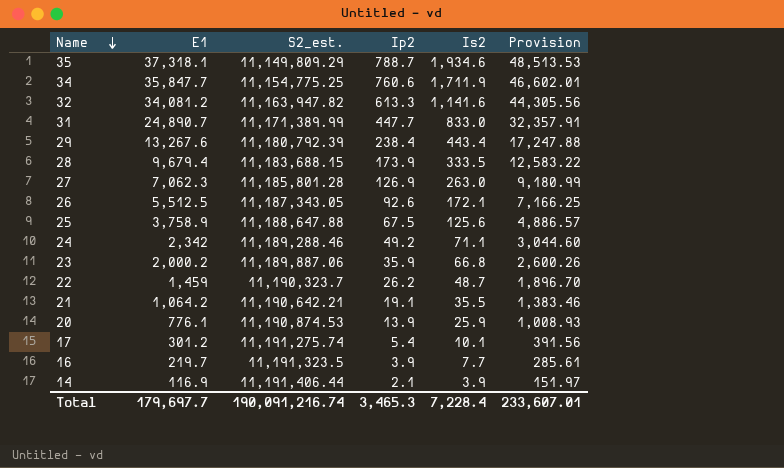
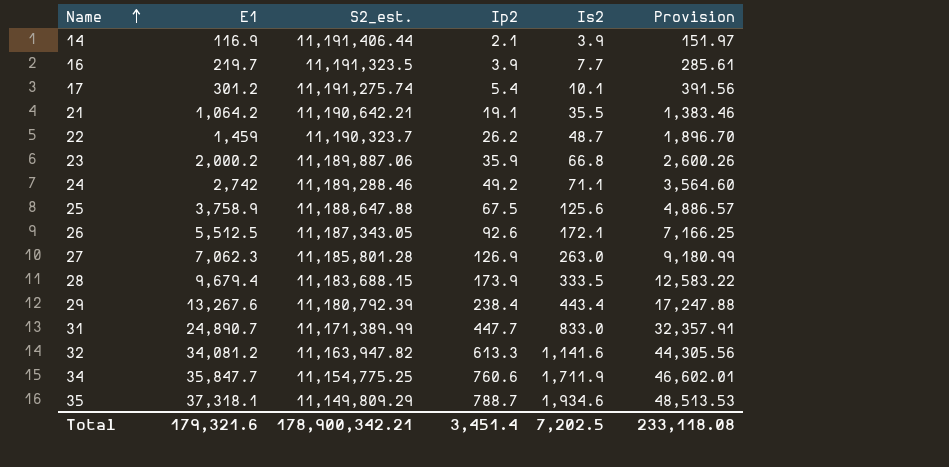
row order: Name descending -> Name ascending
row 20: 776.1 | 11,190,874.53 | 13.9 | 25.9 | 1,008.93 -> none
24 | E1: 2,342 -> 2,742
24 | Provision: 3,044.60 -> 3,564.60
Total | E1: 179,697.7 -> 179,321.6
Total | S2_est.: 190,091,216.74 -> 178,900,342.21
Total | Ip2: 3,465.3 -> 3,451.4
Total | Is2: 7,228.4 -> 7,202.5
Total | Provision: 233,607.01 -> 233,118.08

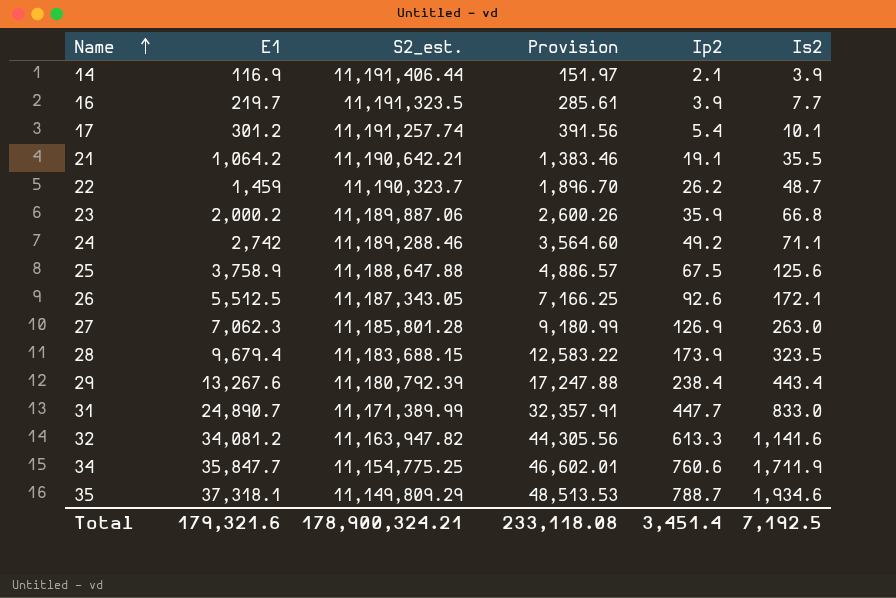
column Provision | position: 6 -> 4
17 | S2_est.: 11,191,275.74 -> 11,191,257.74
28 | Is2: 333.5 -> 323.5
Total | S2_est.: 178,900,342.21 -> 178,900,324.21
Total | Is2: 7,202.5 -> 7,192.5

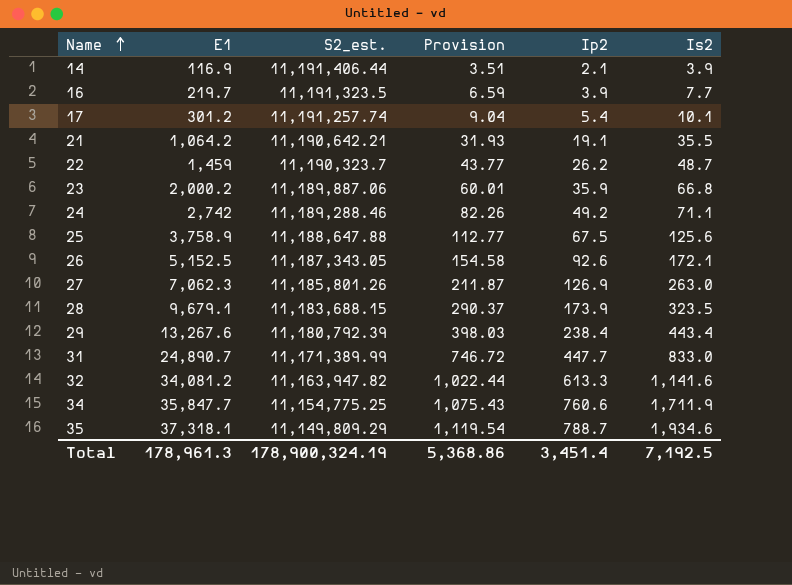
column Provision | formula: [E1] * 1.3 -> [E1] * 0.03
26 | E1: 5,512.5 -> 5,152.5
27 | S2_est.: 11,185,801.28 -> 11,185,801.26
28 | E1: 9,679.4 -> 9,679.1
Total | E1: 179,321.6 -> 178,961.3
Total | S2_est.: 178,900,324.21 -> 178,900,324.19
Total | Provision: 233,118.08 -> 5,368.86

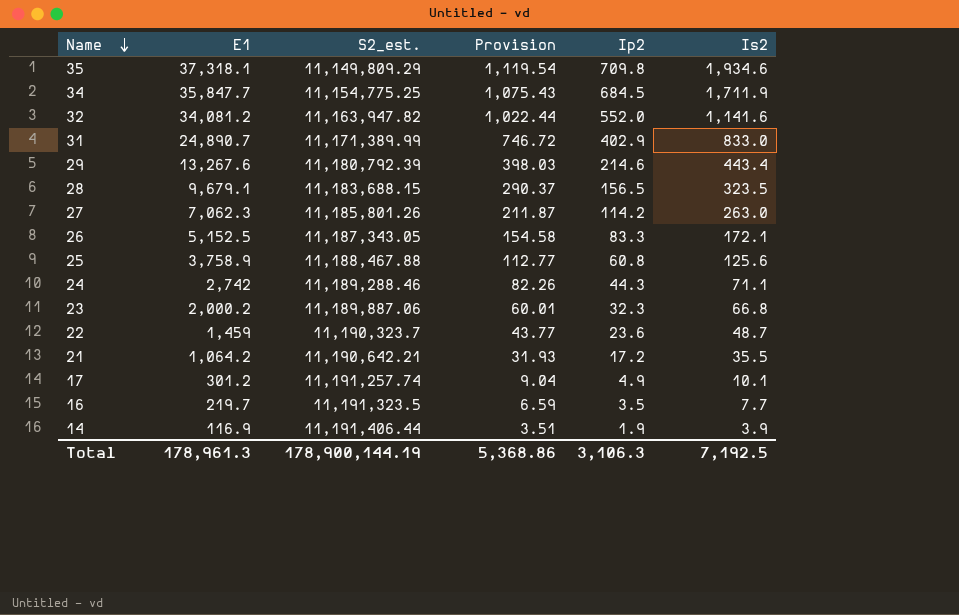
row order: Name ascending -> Name descending
35 | Ip2: 788.7 -> 709.8
34 | Ip2: 760.6 -> 684.5
32 | Ip2: 613.3 -> 552.0
31 | Ip2: 447.7 -> 402.9
29 | Ip2: 238.4 -> 214.6
28 | Ip2: 173.9 -> 156.5
27 | Ip2: 126.9 -> 114.2
26 | Ip2: 92.6 -> 83.3
25 | S2_est.: 11,188,647.88 -> 11,188,467.88
25 | Ip2: 67.5 -> 60.8
24 | Ip2: 49.2 -> 44.3
23 | Ip2: 35.9 -> 32.3
22 | Ip2: 26.2 -> 23.6
21 | Ip2: 19.1 -> 17.2
17 | Ip2: 5.4 -> 4.9
16 | Ip2: 3.9 -> 3.5
14 | Ip2: 2.1 -> 1.9
Total | S2_est.: 178,900,324.19 -> 178,900,144.19
Total | Ip2: 3,451.4 -> 3,106.3

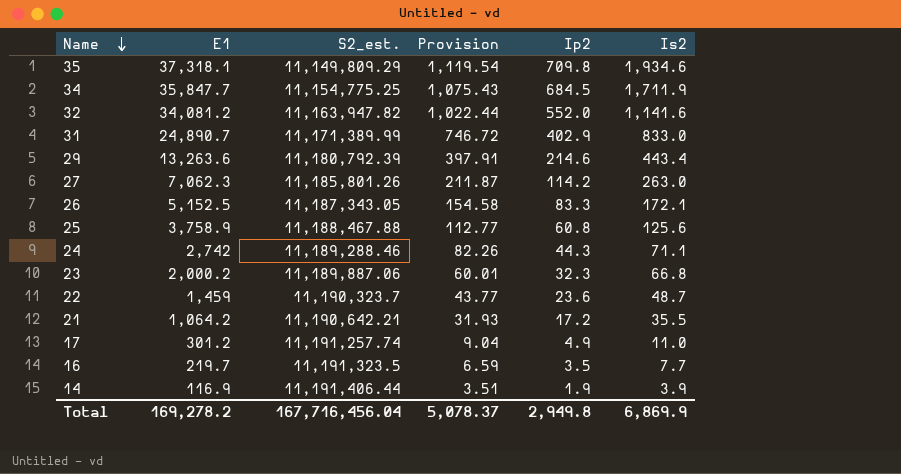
row 28: 9,679.1 | 11,183,688.15 | 290.37 | 156.5 | 323.5 -> none
29 | E1: 13,267.6 -> 13,263.6
29 | Provision: 398.03 -> 397.91
17 | Is2: 10.1 -> 11.0
Total | E1: 178,961.3 -> 169,278.2
Total | S2_est.: 178,900,144.19 -> 167,716,456.04
Total | Provision: 5,368.86 -> 5,078.37
Total | Ip2: 3,106.3 -> 2,949.8
Total | Is2: 7,192.5 -> 6,869.9

